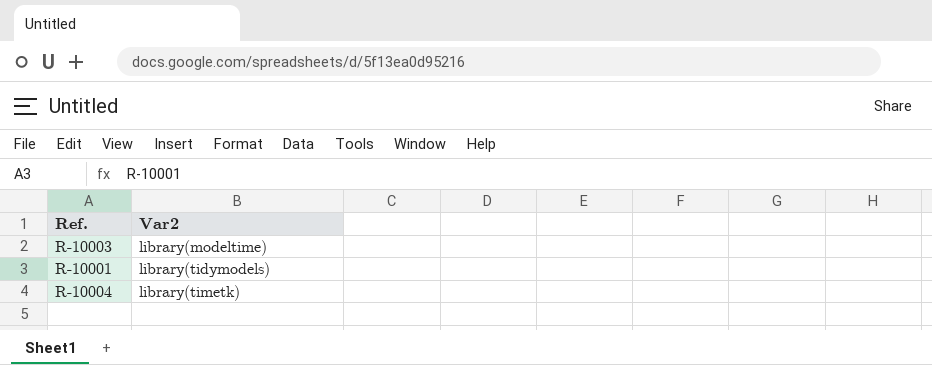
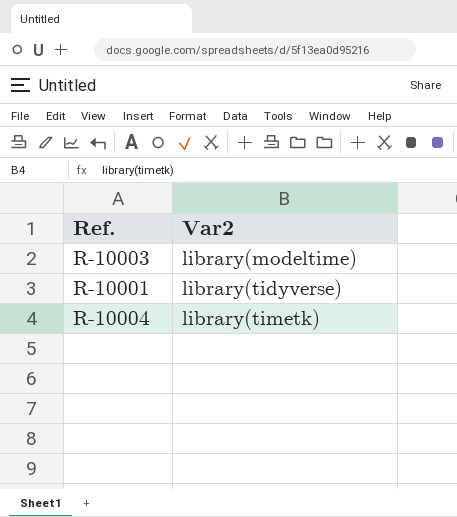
R-10001 | Var2: library(tidymodels) -> library(tidyverse)

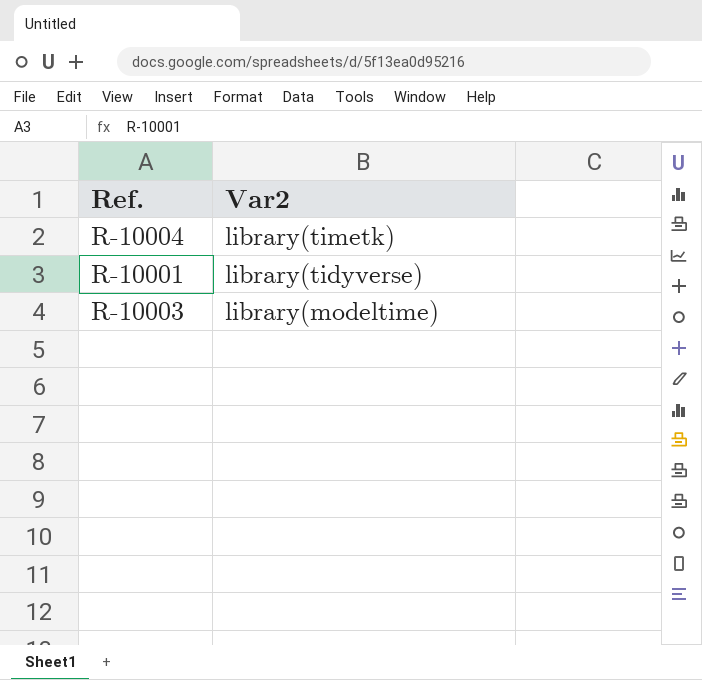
row order: Var2 ascending -> Var2 descending

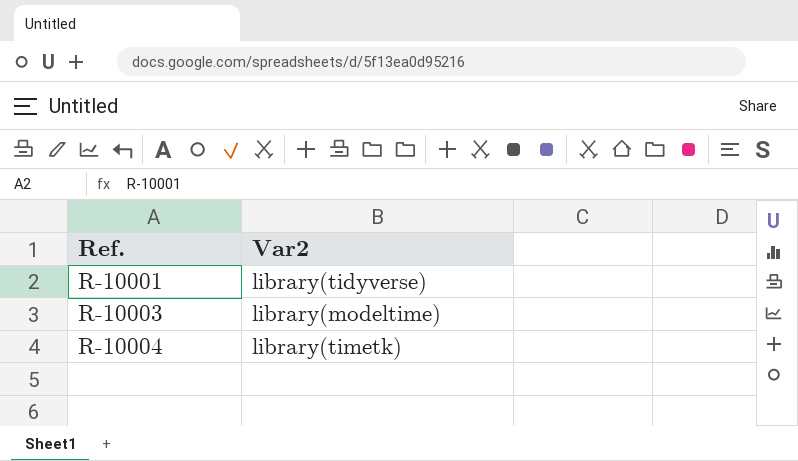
row order: Var2 descending -> Ref. ascending

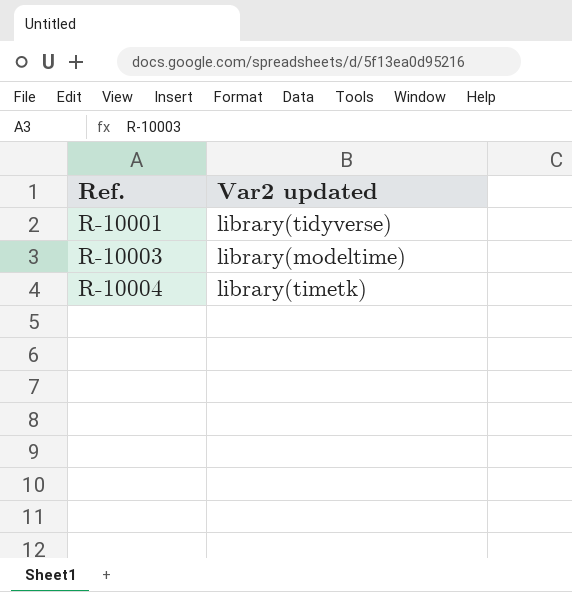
column name: Var2 -> Var2 updated

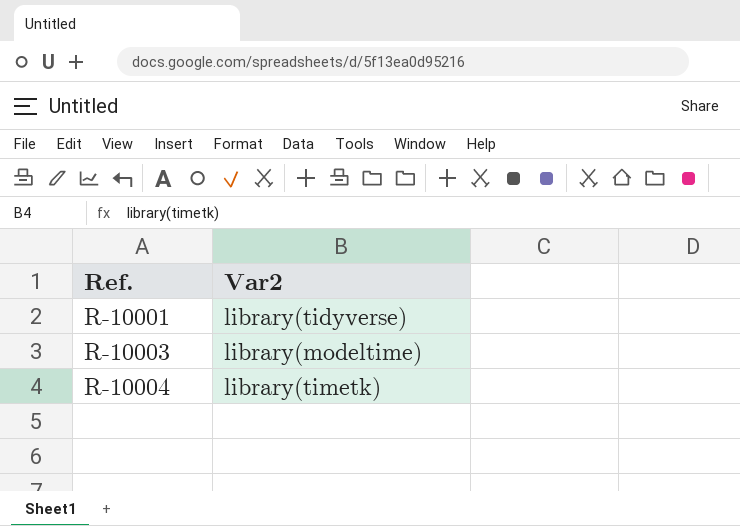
column name: Var2 updated -> Var2

